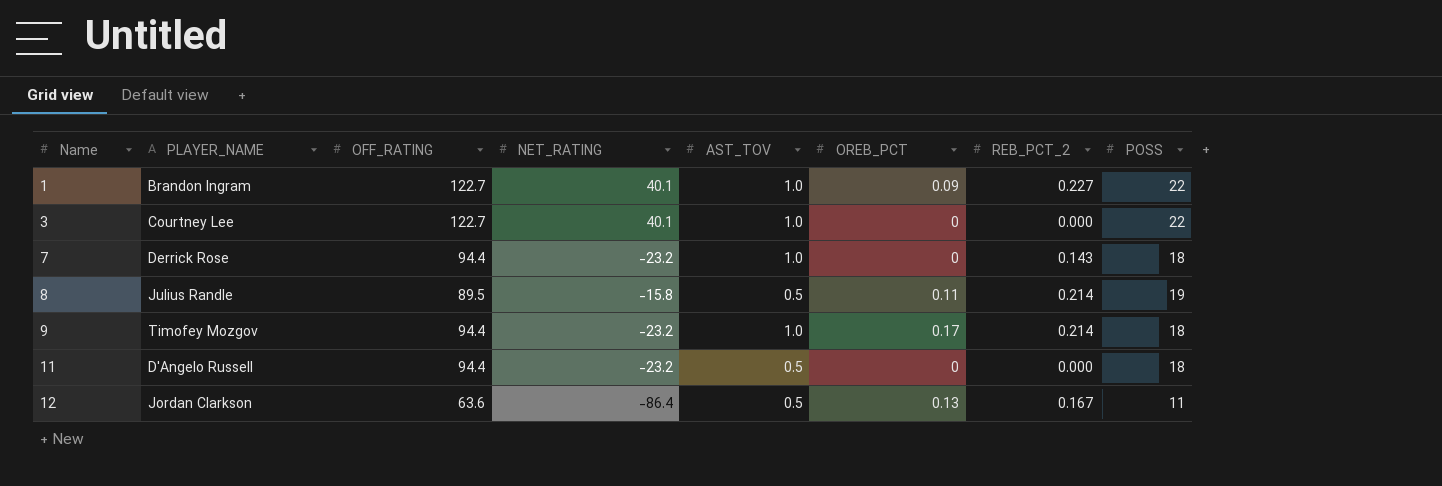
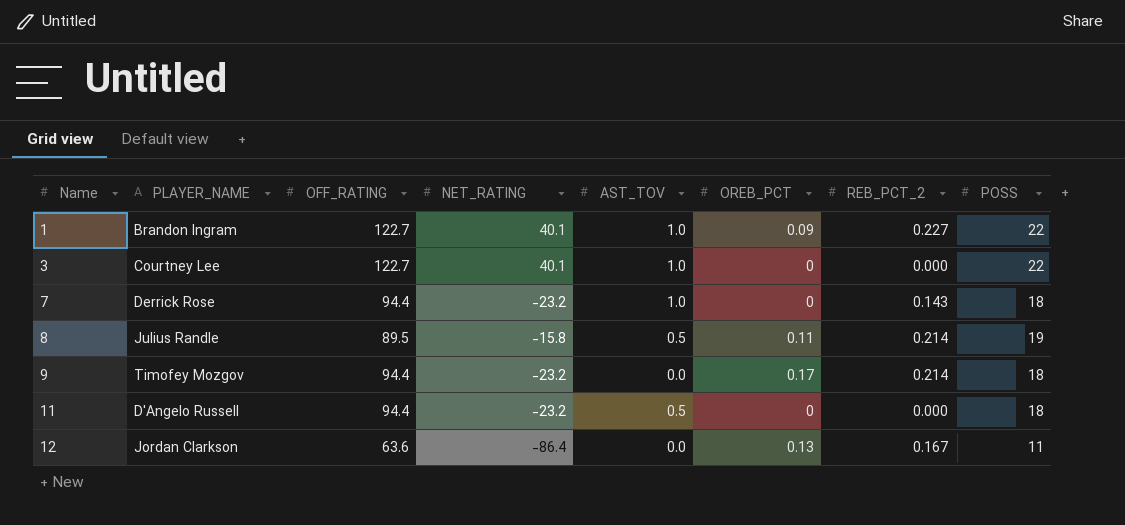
9 | AST_TOV: 1.0 -> 0.0
12 | AST_TOV: 0.5 -> 0.0

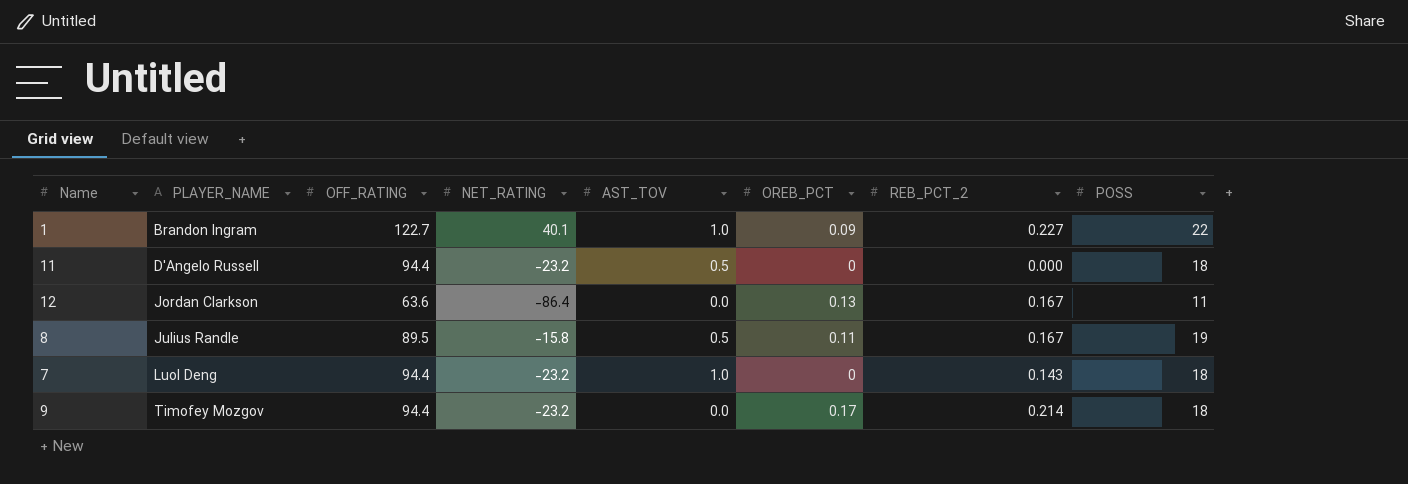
row order: Name ascending -> PLAYER_NAME ascending
row 3: Courtney Lee | 122.7 | 40.1 | 1.0 | 0 | 0.000 | 22 -> none
8 | REB_PCT_2: 0.214 -> 0.167
7 | PLAYER_NAME: Derrick Rose -> Luol Deng

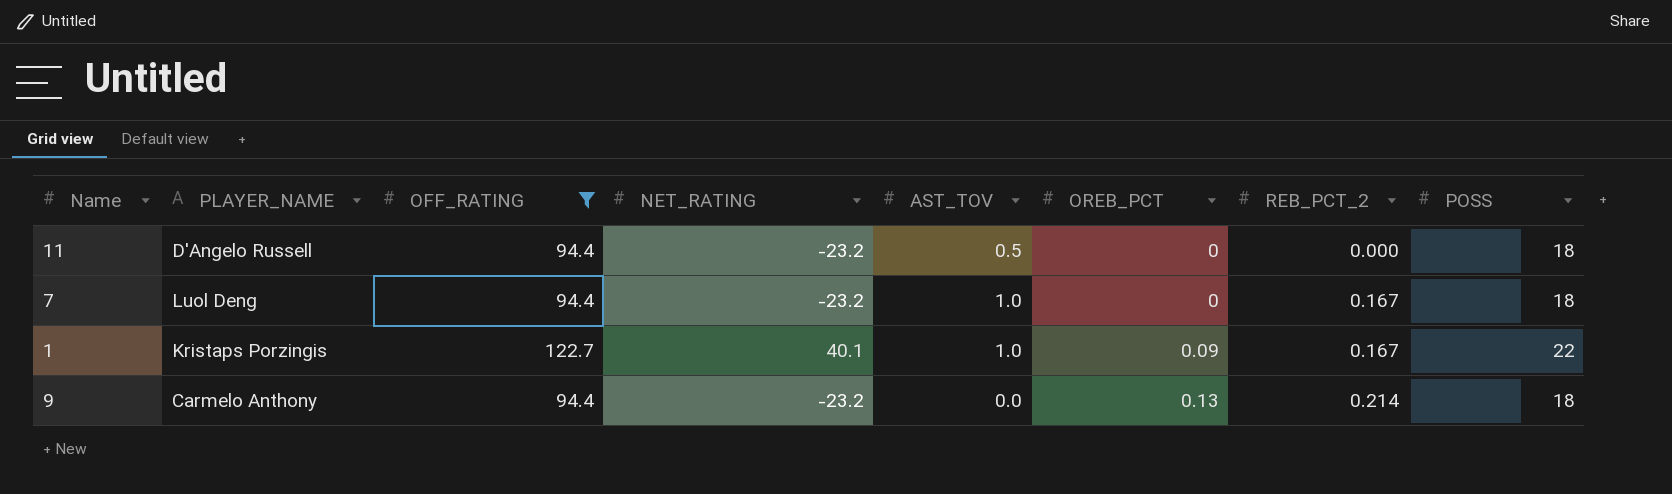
filter: none -> OFF_RATING >= 94.4
row order: PLAYER_NAME ascending -> OREB_PCT ascending
7 | REB_PCT_2: 0.143 -> 0.167
1 | PLAYER_NAME: Brandon Ingram -> Kristaps Porzingis
1 | REB_PCT_2: 0.227 -> 0.167
9 | PLAYER_NAME: Timofey Mozgov -> Carmelo Anthony
9 | OREB_PCT: 0.17 -> 0.13

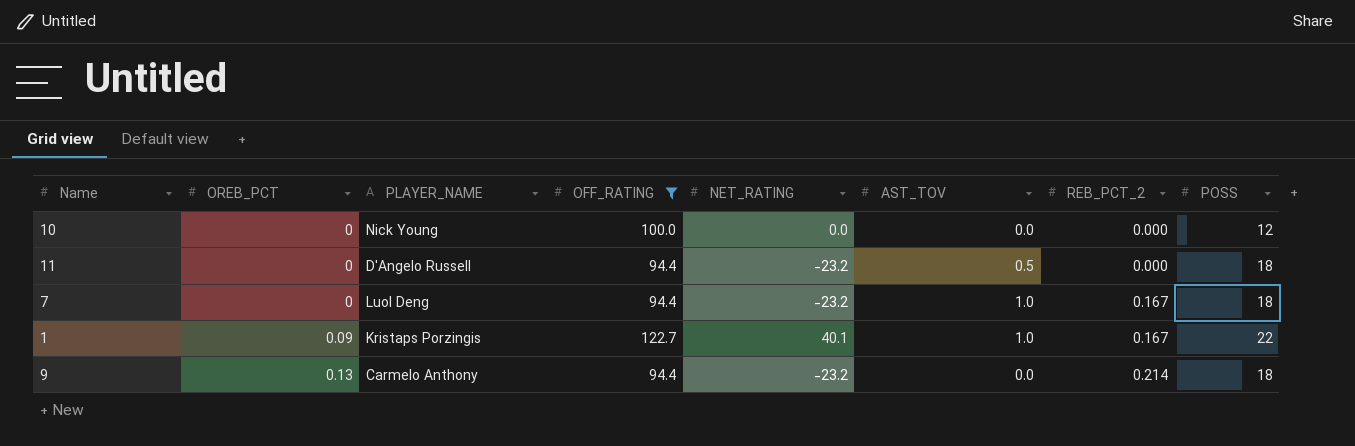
column OREB_PCT | position: 6 -> 2
row 10: none -> 0 | Nick Young | 100.0 | 0.0 | 0.0 | 0.000 | 12

